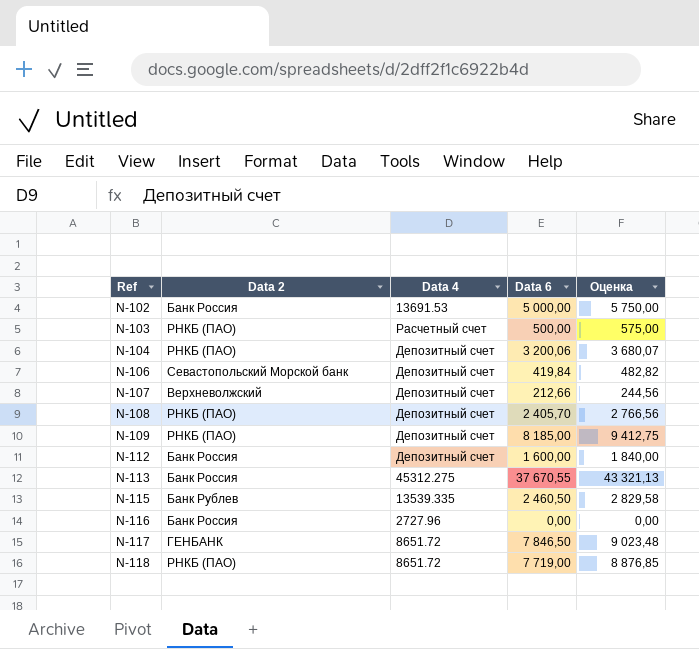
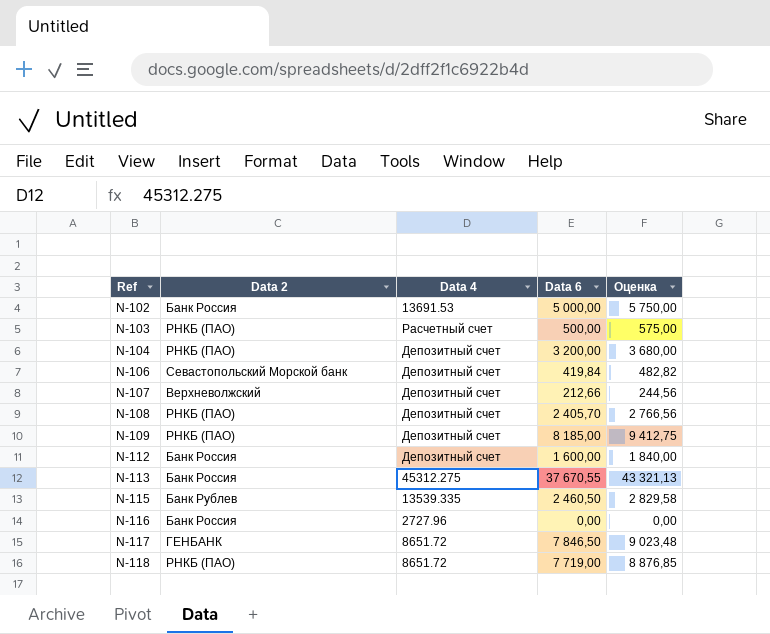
N-104 | Data 6: 3 200,06 -> 3 200,00
N-104 | Оценка: 3 680,07 -> 3 680,00

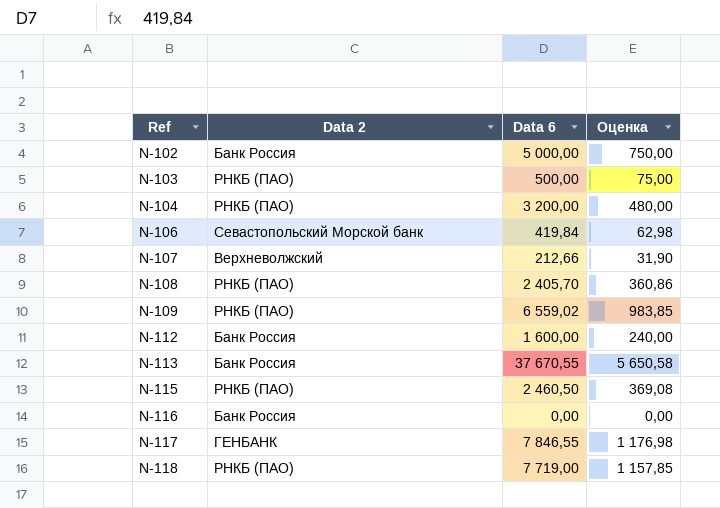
column Data 4 | position: 3 -> none
column Оценка | formula: [Data 6] * 1,15 -> [Data 6] * 0,15
N-109 | Data 6: 8 185,00 -> 6 559,02
N-115 | Data 2: Банк Рублев -> РНКБ (ПАО)
N-117 | Data 6: 7 846,50 -> 7 846,55

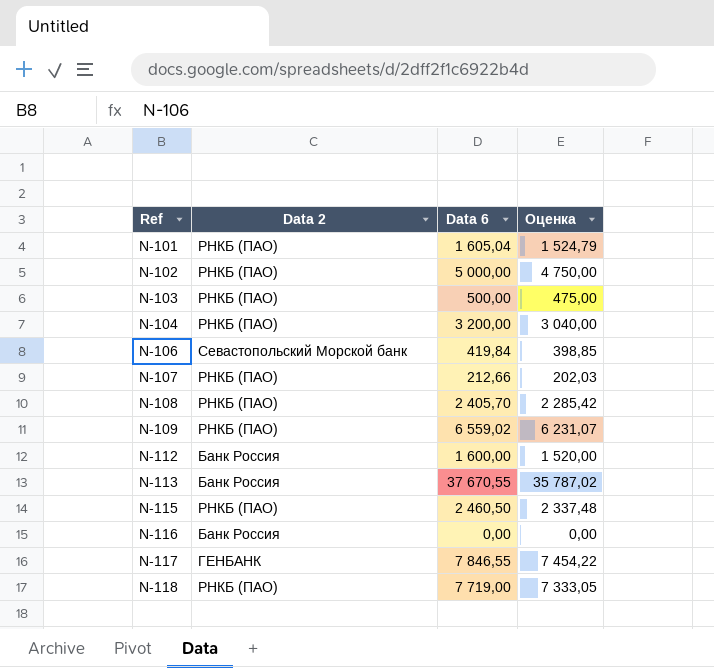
column Оценка | formula: [Data 6] * 0,15 -> [Data 6] * 0,95
row N-101: none -> РНКБ (ПАО) | 1 605,04 | 1 524,79
N-102 | Data 2: Банк Россия -> РНКБ (ПАО)
N-107 | Data 2: Верхневолжский -> РНКБ (ПАО)

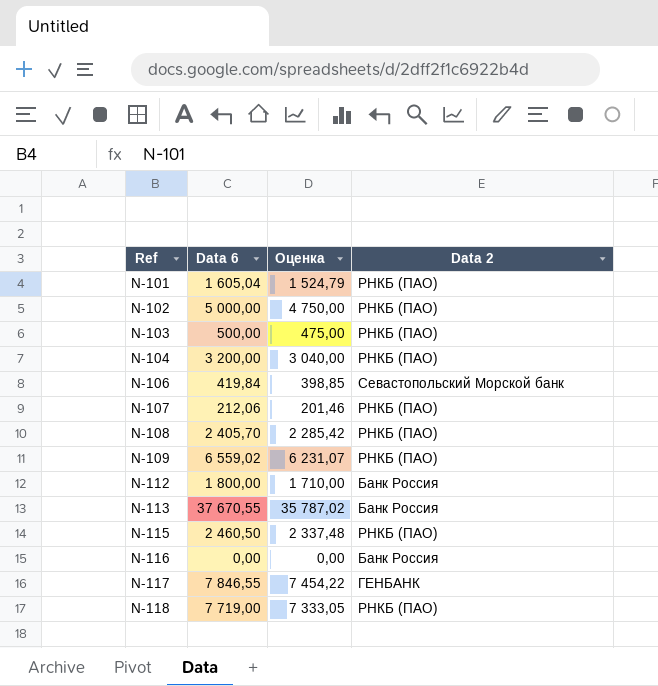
column Data 2 | position: 2 -> 4
N-107 | Data 6: 212,66 -> 212,06
N-107 | Оценка: 202,03 -> 201,46
N-112 | Data 6: 1 600,00 -> 1 800,00
N-112 | Оценка: 1 520,00 -> 1 710,00

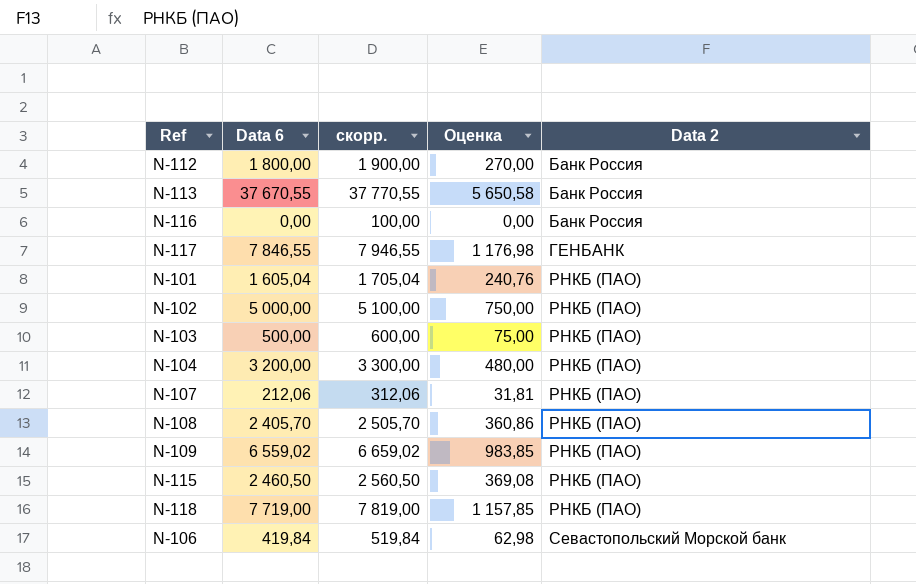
row order: Ref ascending -> Data 2 ascending
column скорр. | formula: none -> [Data 6] + 100
column Оценка | formula: [Data 6] * 0,95 -> [Data 6] * 0,15

